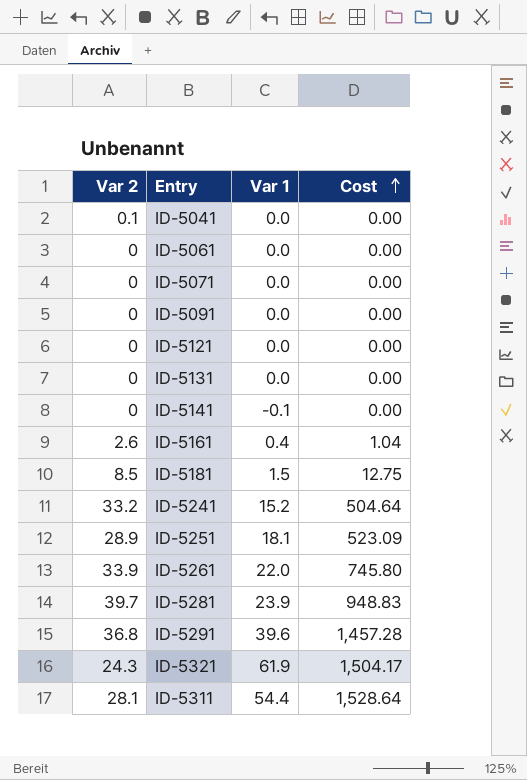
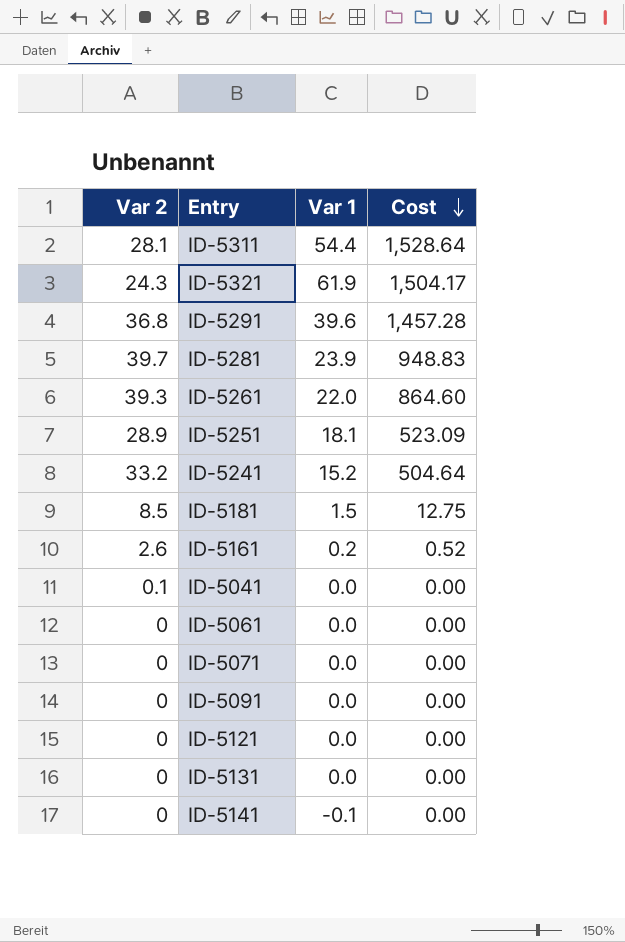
row order: Cost ascending -> Cost descending
ID-5261 | Var 2: 33.9 -> 39.3
ID-5261 | Cost: 745.80 -> 864.60
ID-5161 | Var 1: 0.4 -> 0.2
ID-5161 | Cost: 1.04 -> 0.52

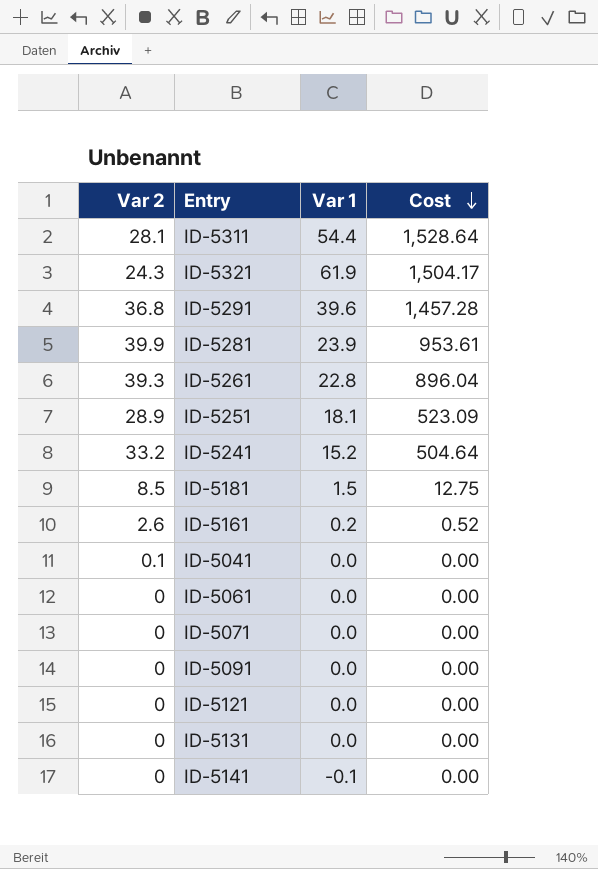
ID-5281 | Var 2: 39.7 -> 39.9
ID-5281 | Cost: 948.83 -> 953.61
ID-5261 | Var 1: 22.0 -> 22.8
ID-5261 | Cost: 864.60 -> 896.04

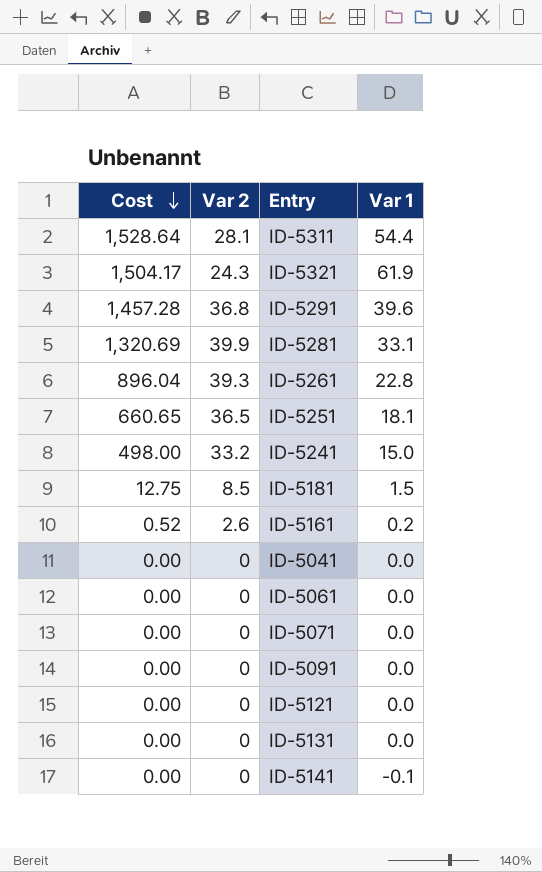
column Cost | position: 4 -> 1
ID-5281 | Cost: 953.61 -> 1,320.69
ID-5281 | Var 1: 23.9 -> 33.1
ID-5251 | Cost: 523.09 -> 660.65
ID-5251 | Var 2: 28.9 -> 36.5
ID-5241 | Cost: 504.64 -> 498.00
ID-5241 | Var 1: 15.2 -> 15.0
ID-5041 | Var 2: 0.1 -> 0

